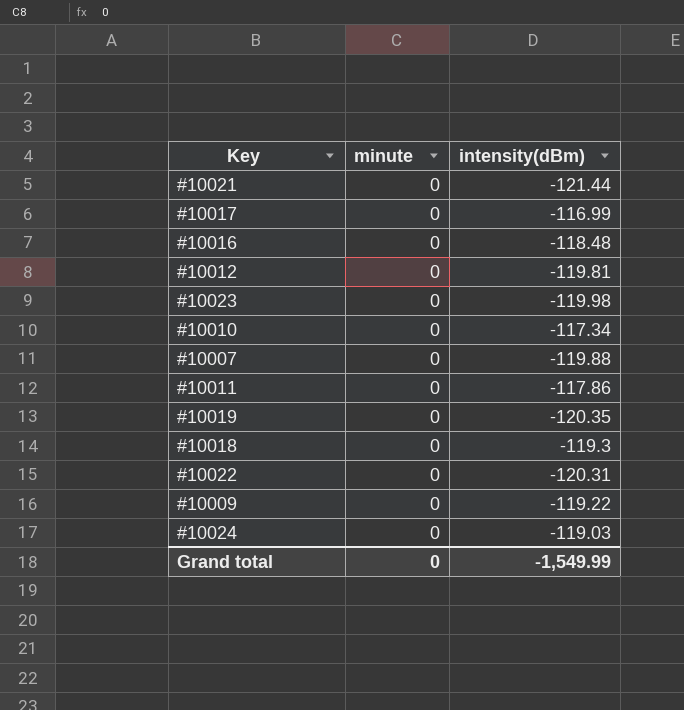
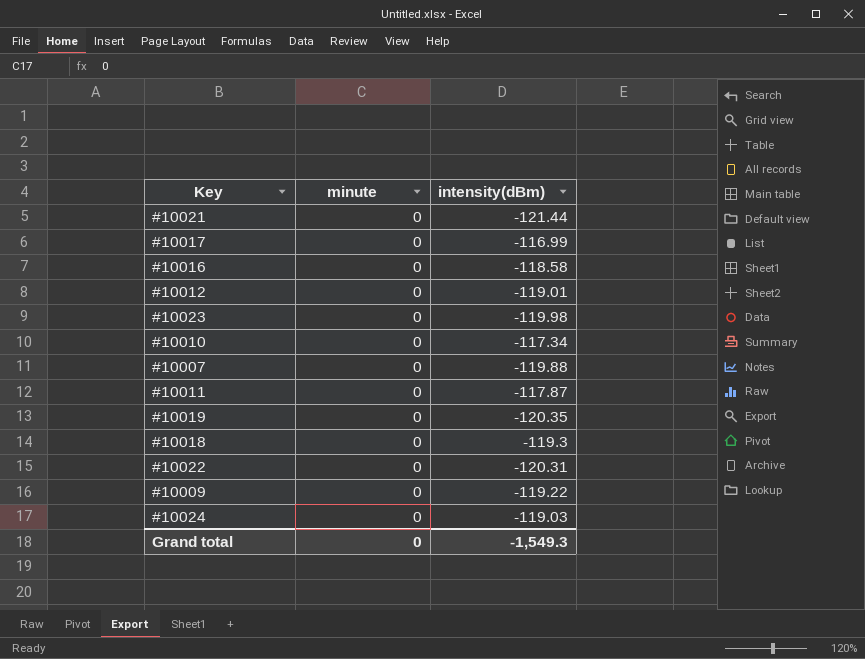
#10016 | intensity(dBm): -118.48 -> -118.58
#10012 | intensity(dBm): -119.81 -> -119.01
#10011 | intensity(dBm): -117.86 -> -117.87
Grand total | intensity(dBm): -1,549.99 -> -1,549.3

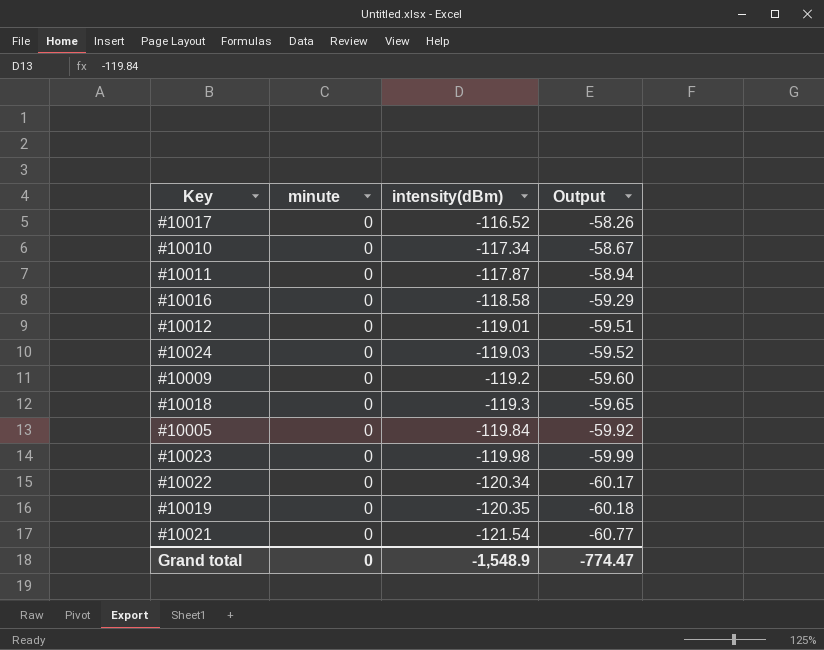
row order: none -> intensity(dBm) descending
column Output | formula: none -> [intensity(dBm)] * 0.5
row #10007: 0 | -119.88 -> none
#10017 | intensity(dBm): -116.99 -> -116.52
#10009 | intensity(dBm): -119.22 -> -119.2
row #10005: none -> 0 | -119.84 | -59.92
#10022 | intensity(dBm): -120.31 -> -120.34
#10021 | intensity(dBm): -121.44 -> -121.54
Grand total | intensity(dBm): -1,549.3 -> -1,548.9

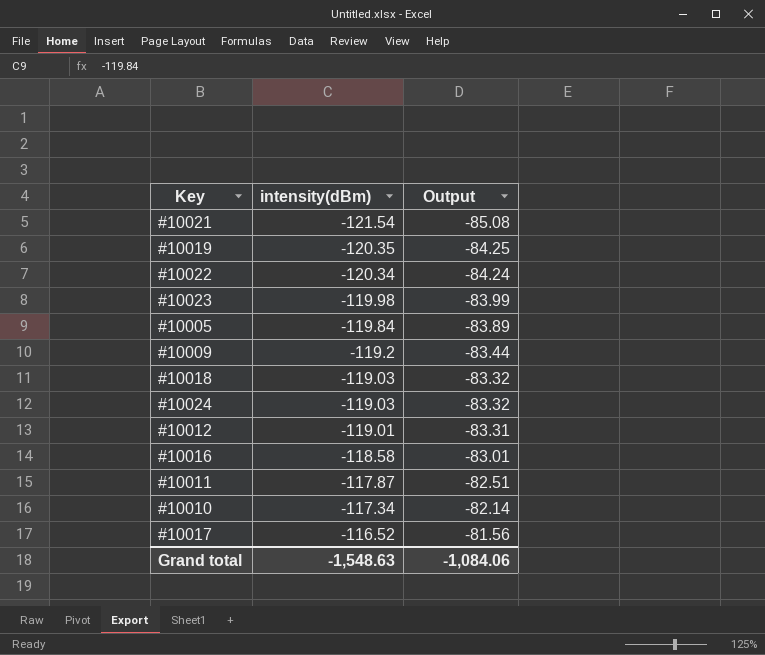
row order: intensity(dBm) descending -> intensity(dBm) ascending
column minute | position: 2 -> none
column Output | formula: [intensity(dBm)] * 0.5 -> [intensity(dBm)] * 0.7
#10018 | intensity(dBm): -119.3 -> -119.03
Grand total | intensity(dBm): -1,548.9 -> -1,548.63
Grand total | Output: -774.47 -> -1,084.06

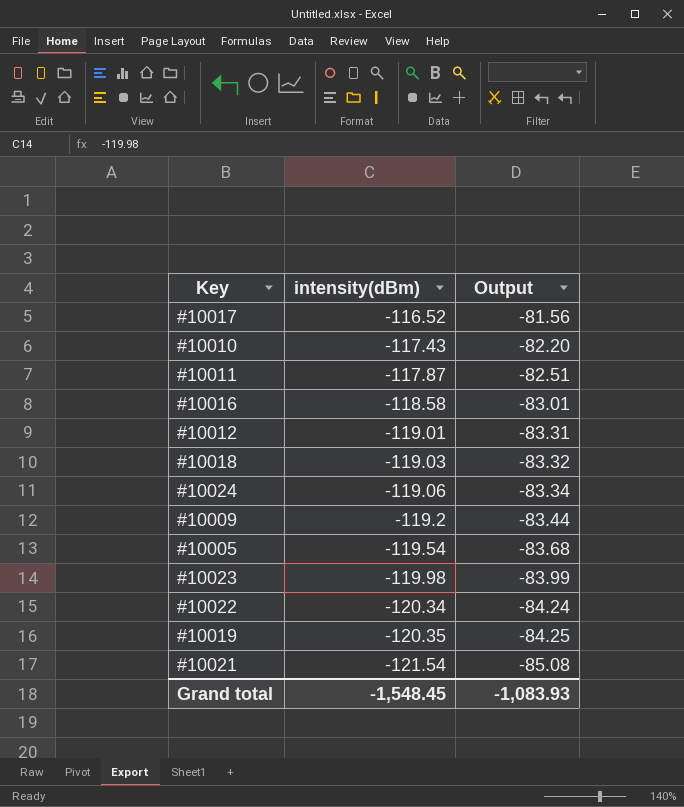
row order: intensity(dBm) ascending -> intensity(dBm) descending
#10010 | intensity(dBm): -117.34 -> -117.43
#10010 | Output: -82.14 -> -82.20
#10024 | intensity(dBm): -119.03 -> -119.06
#10024 | Output: -83.32 -> -83.34
#10005 | intensity(dBm): -119.84 -> -119.54
#10005 | Output: -83.89 -> -83.68
Grand total | intensity(dBm): -1,548.63 -> -1,548.45
Grand total | Output: -1,084.06 -> -1,083.93

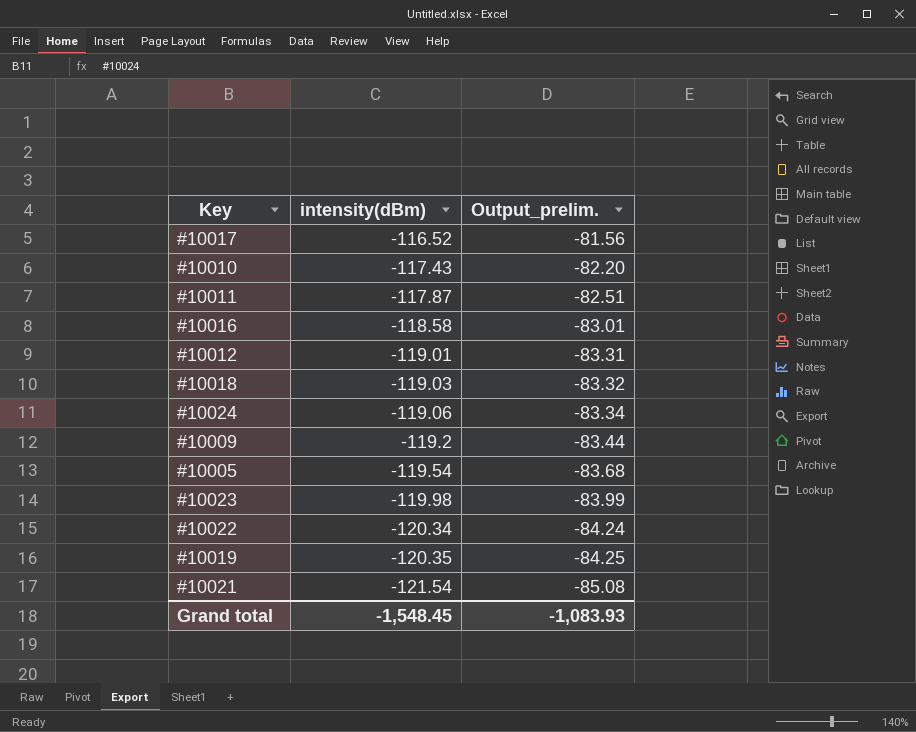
column name: Output -> Output_prelim.

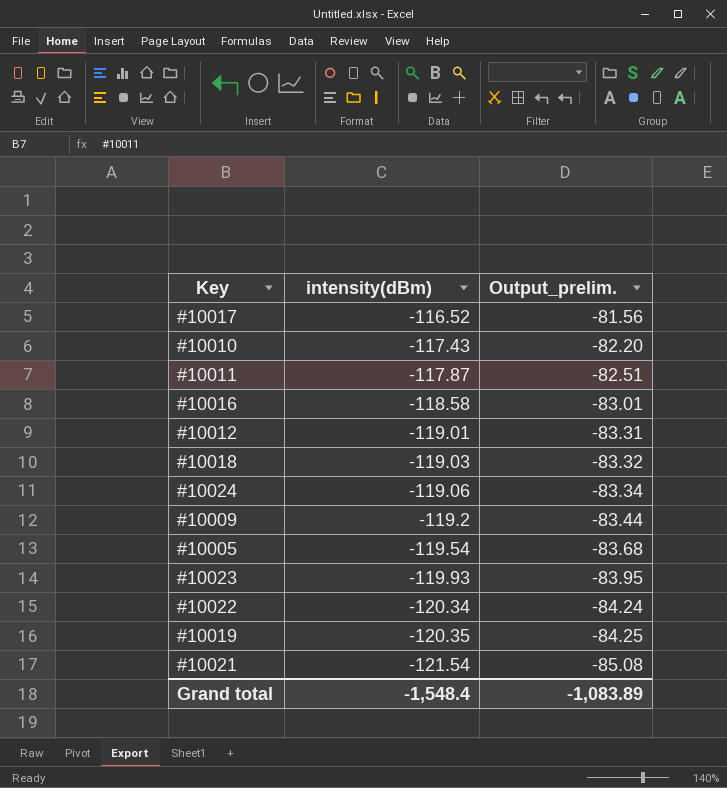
#10023 | intensity(dBm): -119.98 -> -119.93
#10023 | Output_prelim.: -83.99 -> -83.95
Grand total | intensity(dBm): -1,548.45 -> -1,548.4
Grand total | Output_prelim.: -1,083.93 -> -1,083.89

